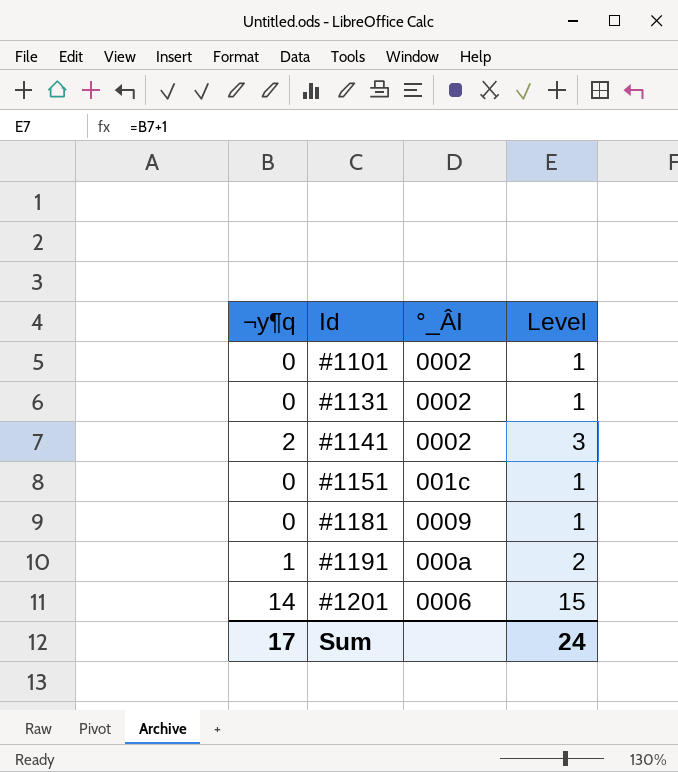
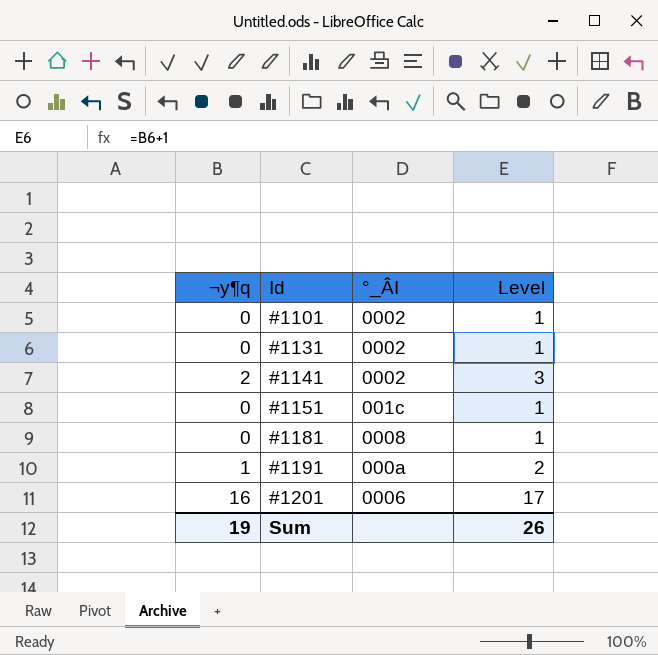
#1181 | °_ÂI: 0009 -> 0008
#1201 | ¬y¶q: 14 -> 16
#1201 | Level: 15 -> 17
Sum | ¬y¶q: 17 -> 19
Sum | Level: 24 -> 26

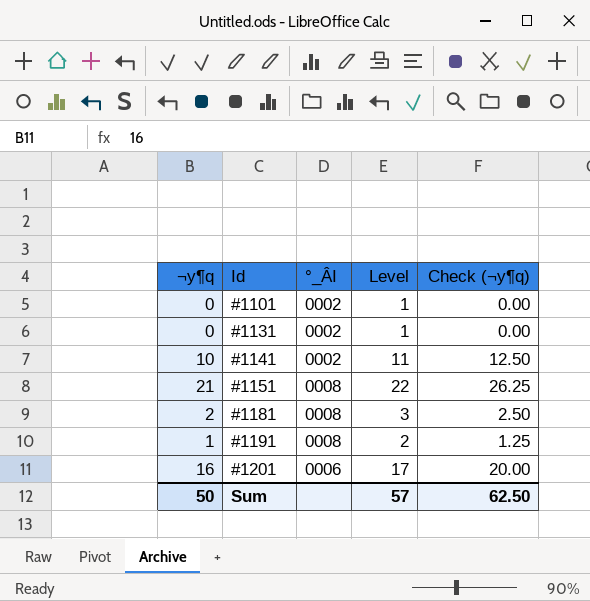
column Check (¬y¶q) | formula: none -> [¬y¶q] * 1.25
#1141 | ¬y¶q: 2 -> 10
#1141 | Level: 3 -> 11
#1151 | ¬y¶q: 0 -> 21
#1151 | °_ÂI: 001c -> 0008
#1151 | Level: 1 -> 22
#1181 | ¬y¶q: 0 -> 2
#1181 | Level: 1 -> 3
#1191 | °_ÂI: 000a -> 0008
Sum | ¬y¶q: 19 -> 50
Sum | Level: 26 -> 57

